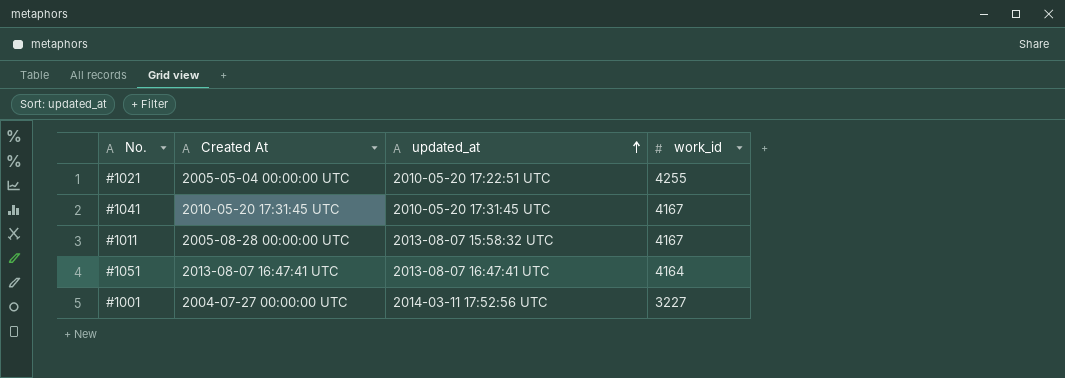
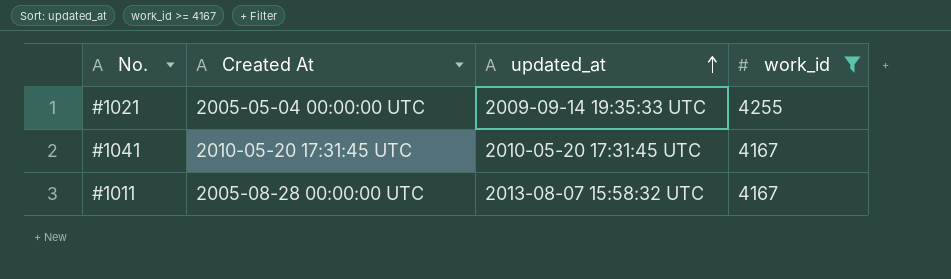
filter: none -> work_id >= 4167
#1021 | updated_at: 2010-05-20 17:22:51 UTC -> 2009-09-14 19:35:33 UTC

